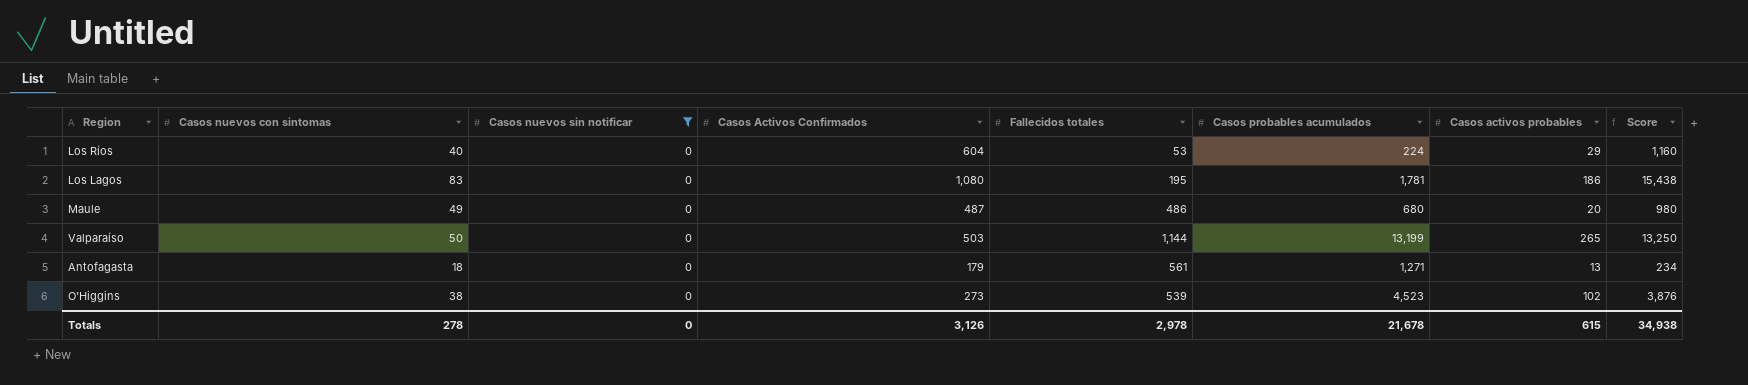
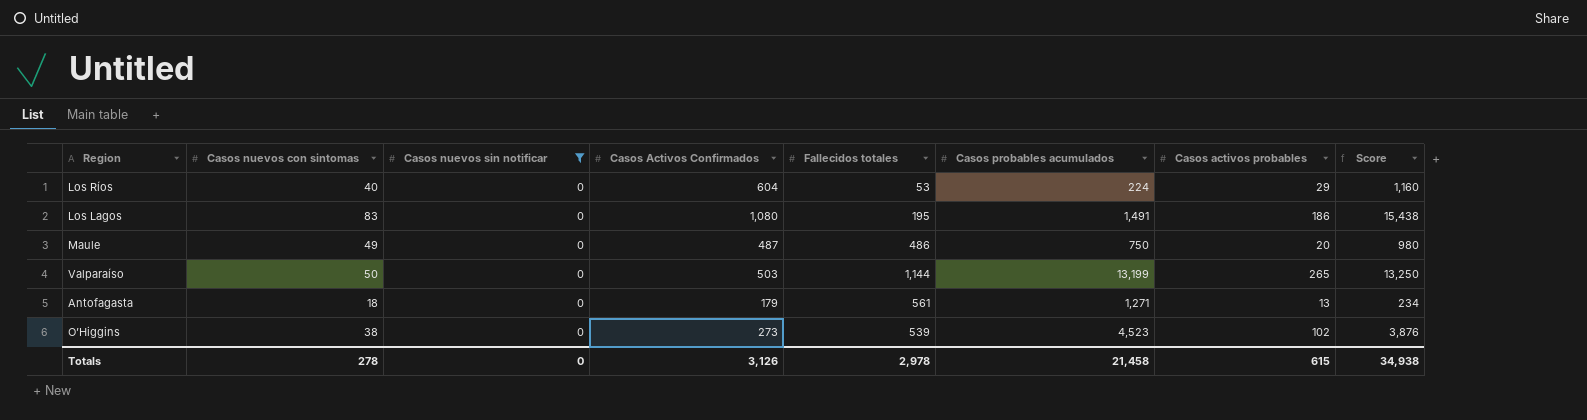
Los Lagos | Casos probables acumulados: 1,781 -> 1,491
Maule | Casos probables acumulados: 680 -> 750
Totals | Casos probables acumulados: 21,678 -> 21,458

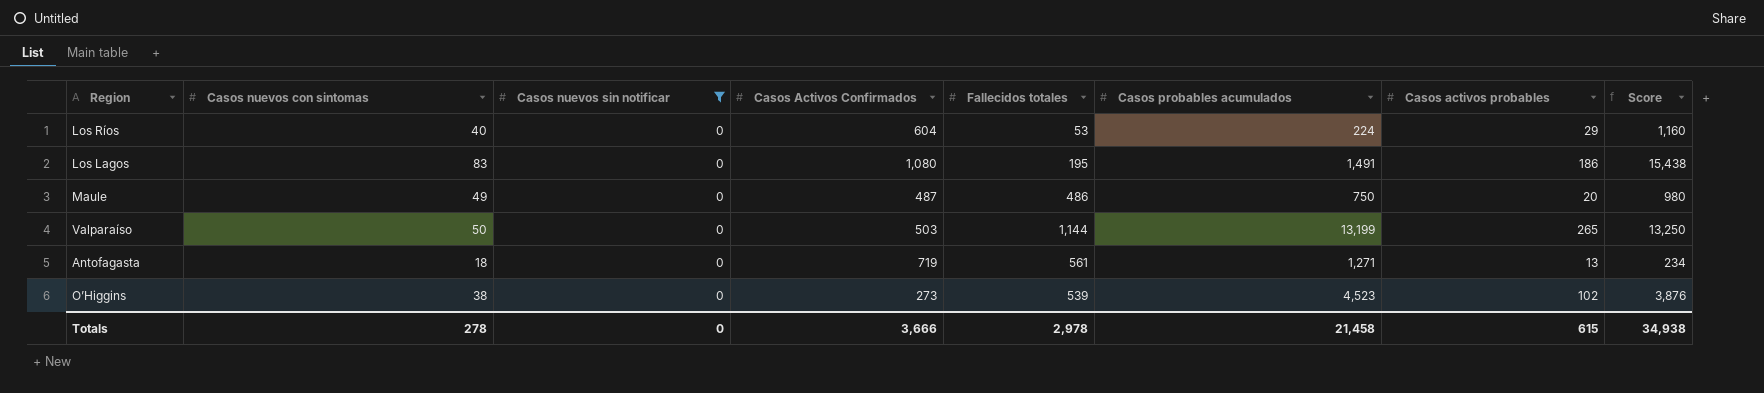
Antofagasta | Casos Activos Confirmados: 179 -> 719
Totals | Casos Activos Confirmados: 3,126 -> 3,666

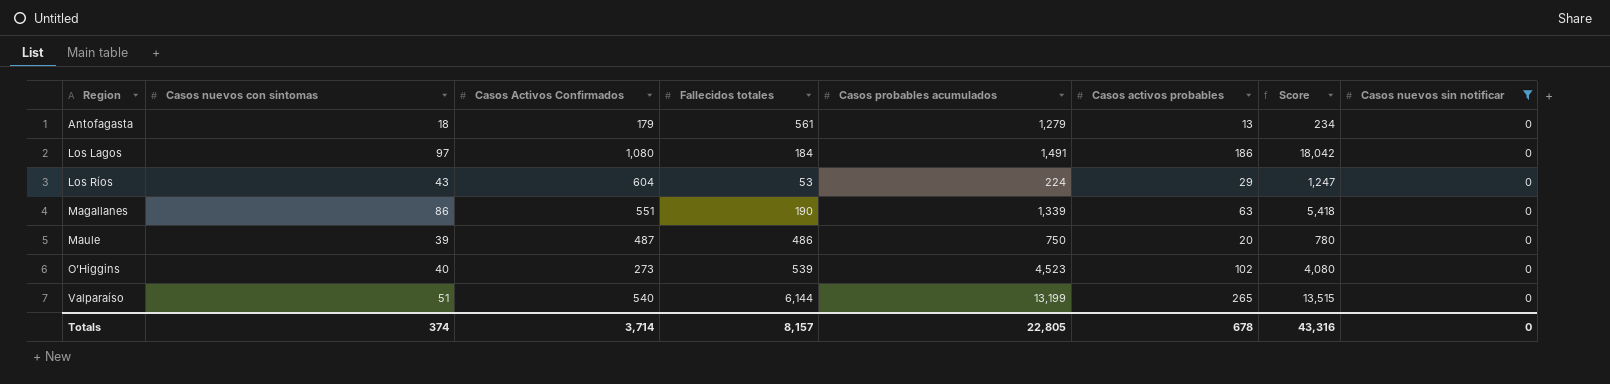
row order: none -> Region ascending
column Casos nuevos sin notificar | position: 3 -> 8
Antofagasta | Casos Activos Confirmados: 719 -> 179
Antofagasta | Casos probables acumulados: 1,271 -> 1,279
Los Lagos | Casos nuevos con sintomas: 83 -> 97
Los Lagos | Fallecidos totales: 195 -> 184
Los Lagos | Score: 15,438 -> 18,042
Los Ríos | Casos nuevos con sintomas: 40 -> 43
Los Ríos | Score: 1,160 -> 1,247
row Magallanes: none -> 86 | 551 | 190 | 1,339 | 63 | 5,418 | 0
Maule | Casos nuevos con sintomas: 49 -> 39
Maule | Score: 980 -> 780
O’Higgins | Casos nuevos con sintomas: 38 -> 40
O’Higgins | Score: 3,876 -> 4,080
Valparaíso | Casos nuevos con sintomas: 50 -> 51
Valparaíso | Casos Activos Confirmados: 503 -> 540
Valparaíso | Fallecidos totales: 1,144 -> 6,144
Valparaíso | Score: 13,250 -> 13,515
Totals | Casos nuevos con sintomas: 278 -> 374
Totals | Casos Activos Confirmados: 3,666 -> 3,714
Totals | Fallecidos totales: 2,978 -> 8,157
Totals | Casos probables acumulados: 21,458 -> 22,805
Totals | Casos activos probables: 615 -> 678
Totals | Score: 34,938 -> 43,316

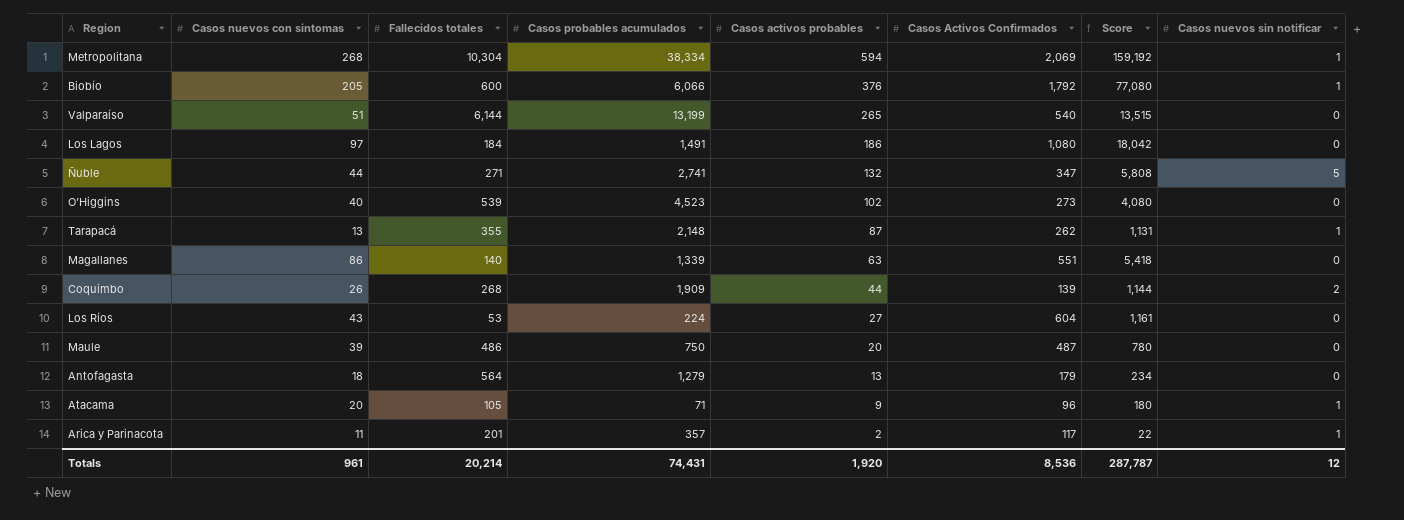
filter: Casos nuevos sin notificar = 0 -> none
row order: Region ascending -> Casos activos probables descending
column Casos Activos Confirmados | position: 3 -> 6
Magallanes | Fallecidos totales: 190 -> 140
Los Ríos | Casos activos probables: 29 -> 27
Los Ríos | Score: 1,247 -> 1,161
Antofagasta | Fallecidos totales: 561 -> 564
Totals | Casos nuevos con sintomas: 374 -> 961
Totals | Fallecidos totales: 8,157 -> 20,214
Totals | Casos probables acumulados: 22,805 -> 74,431
Totals | Casos activos probables: 678 -> 1,920
Totals | Casos Activos Confirmados: 3,714 -> 8,536
Totals | Score: 43,316 -> 287,787
Totals | Casos nuevos sin notificar: 0 -> 12

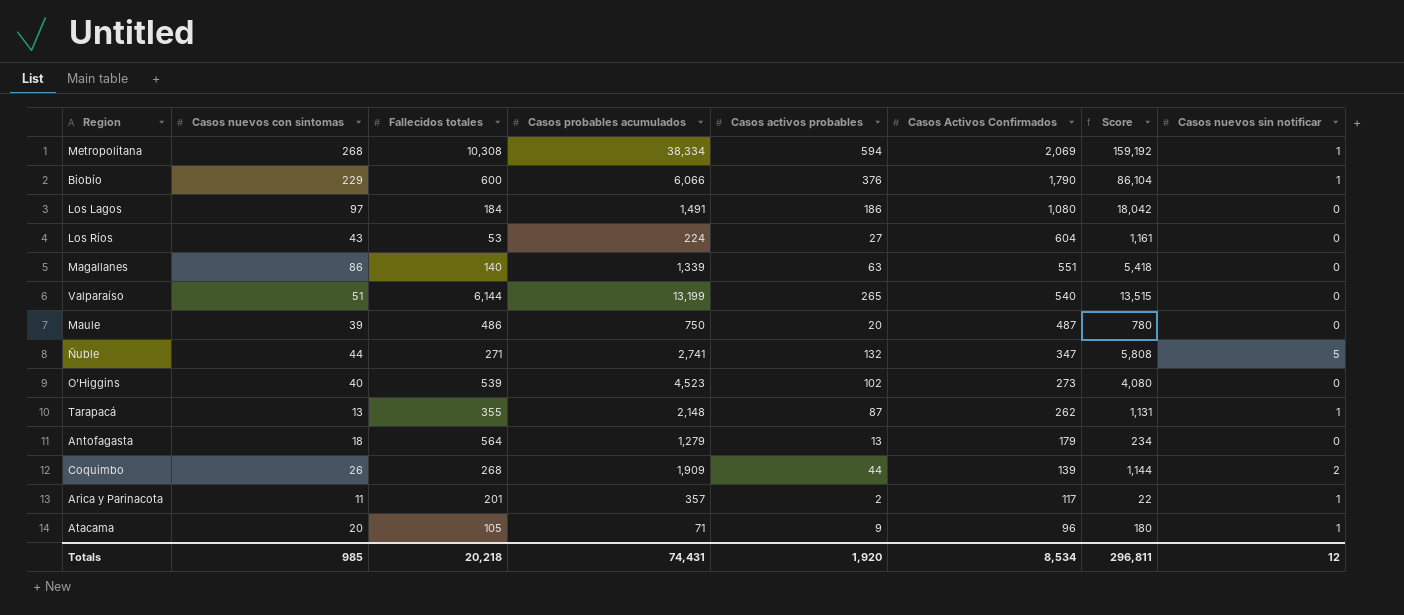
row order: Casos activos probables descending -> Casos Activos Confirmados descending
Metropolitana | Fallecidos totales: 10,304 -> 10,308
Biobío | Casos nuevos con sintomas: 205 -> 229
Biobío | Casos Activos Confirmados: 1,792 -> 1,790
Biobío | Score: 77,080 -> 86,104
Totals | Casos nuevos con sintomas: 961 -> 985
Totals | Fallecidos totales: 20,214 -> 20,218
Totals | Casos Activos Confirmados: 8,536 -> 8,534
Totals | Score: 287,787 -> 296,811

